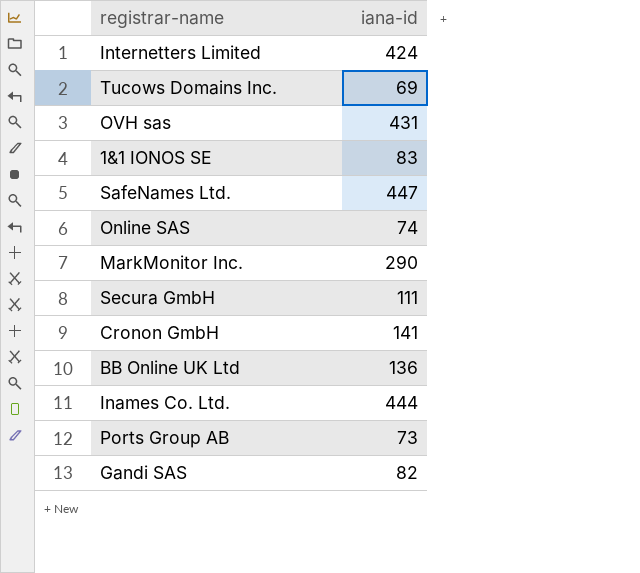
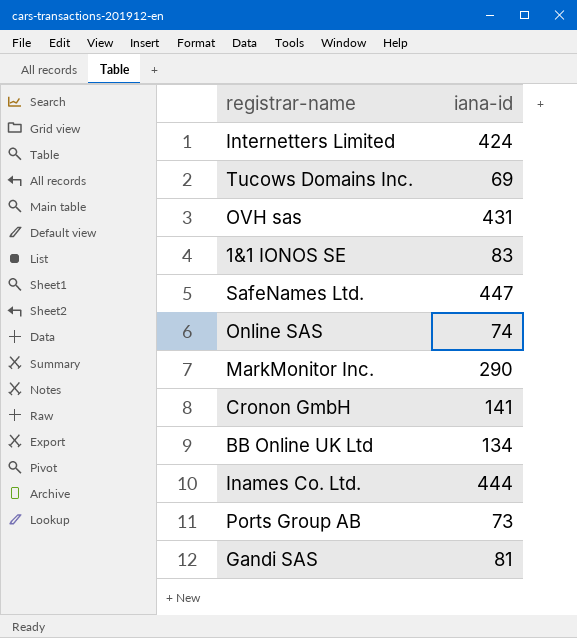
row Secura GmbH: 111 -> none
BB Online UK Ltd | iana-id: 136 -> 134
Gandi SAS | iana-id: 82 -> 81

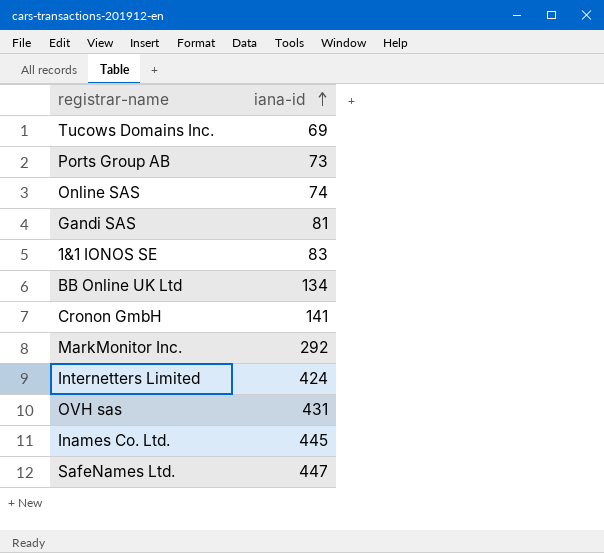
row order: none -> iana-id ascending
MarkMonitor Inc. | iana-id: 290 -> 292
Inames Co. Ltd. | iana-id: 444 -> 445

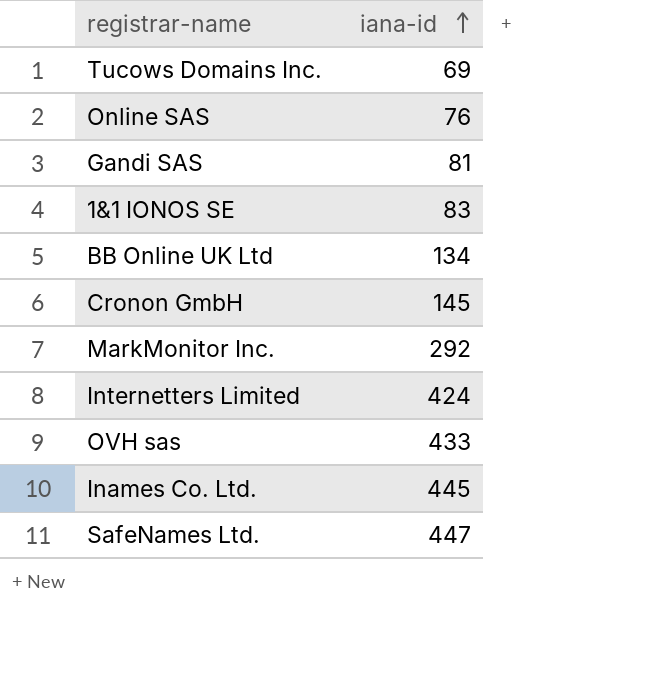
row Ports Group AB: 73 -> none
Online SAS | iana-id: 74 -> 76
Cronon GmbH | iana-id: 141 -> 145
OVH sas | iana-id: 431 -> 433

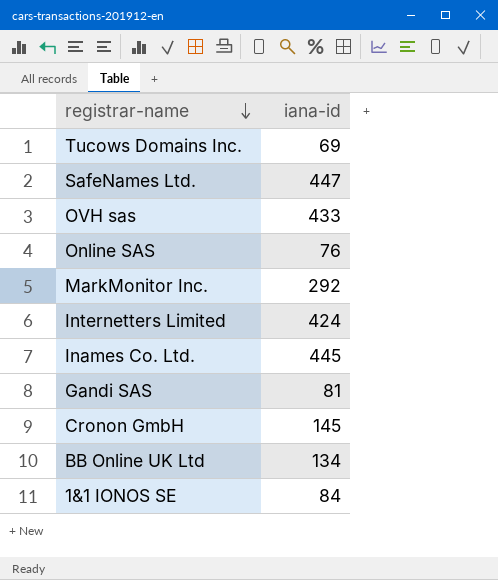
row order: iana-id ascending -> registrar-name descending
1&1 IONOS SE | iana-id: 83 -> 84

